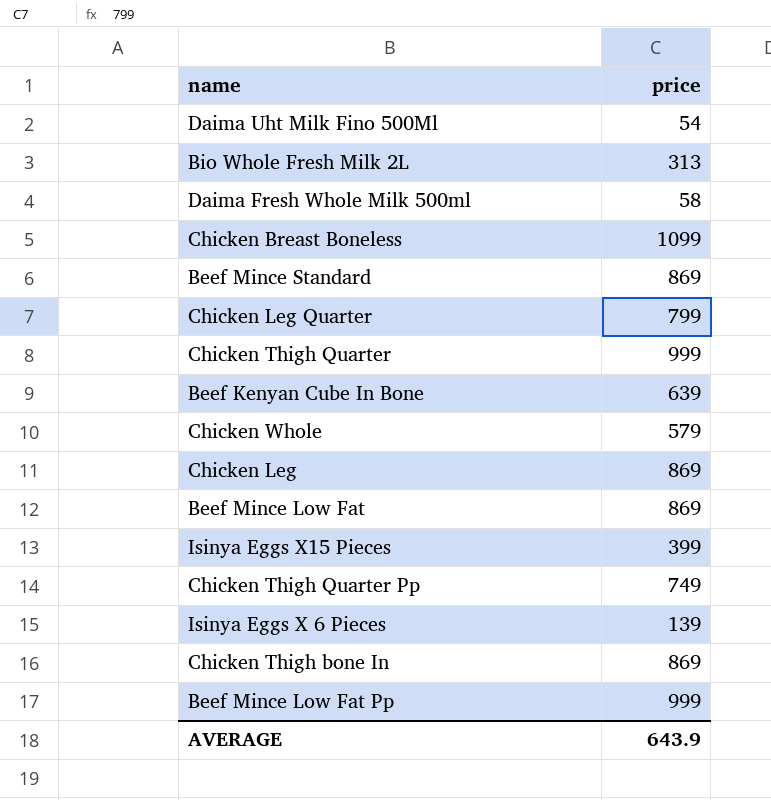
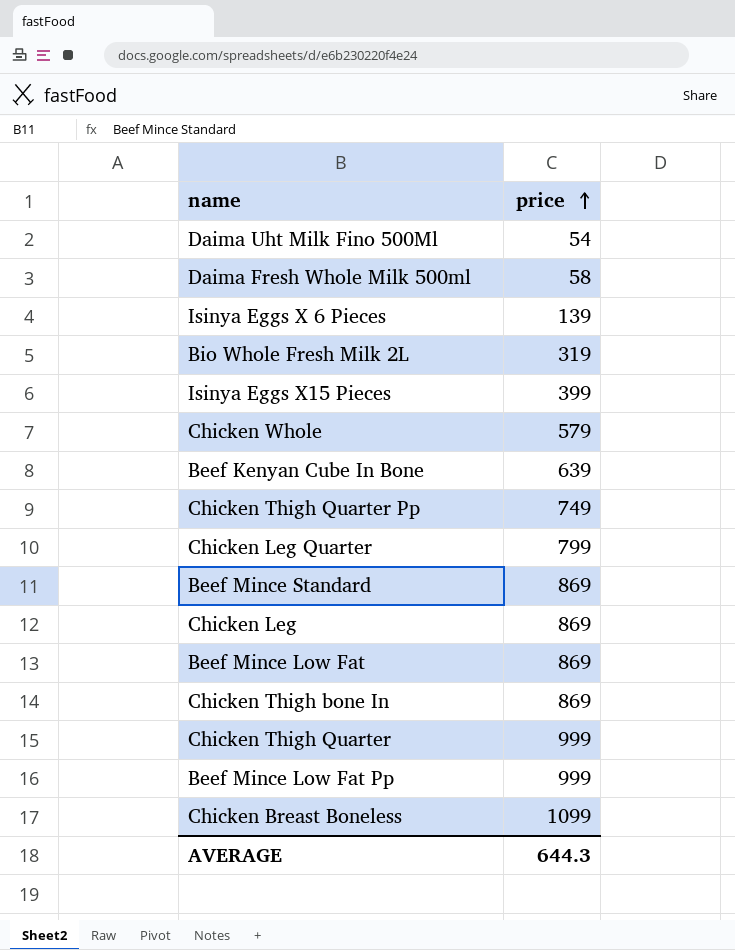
row order: none -> price ascending
Bio Whole Fresh Milk 2L | price: 313 -> 319
AVERAGE | price: 643.9 -> 644.3

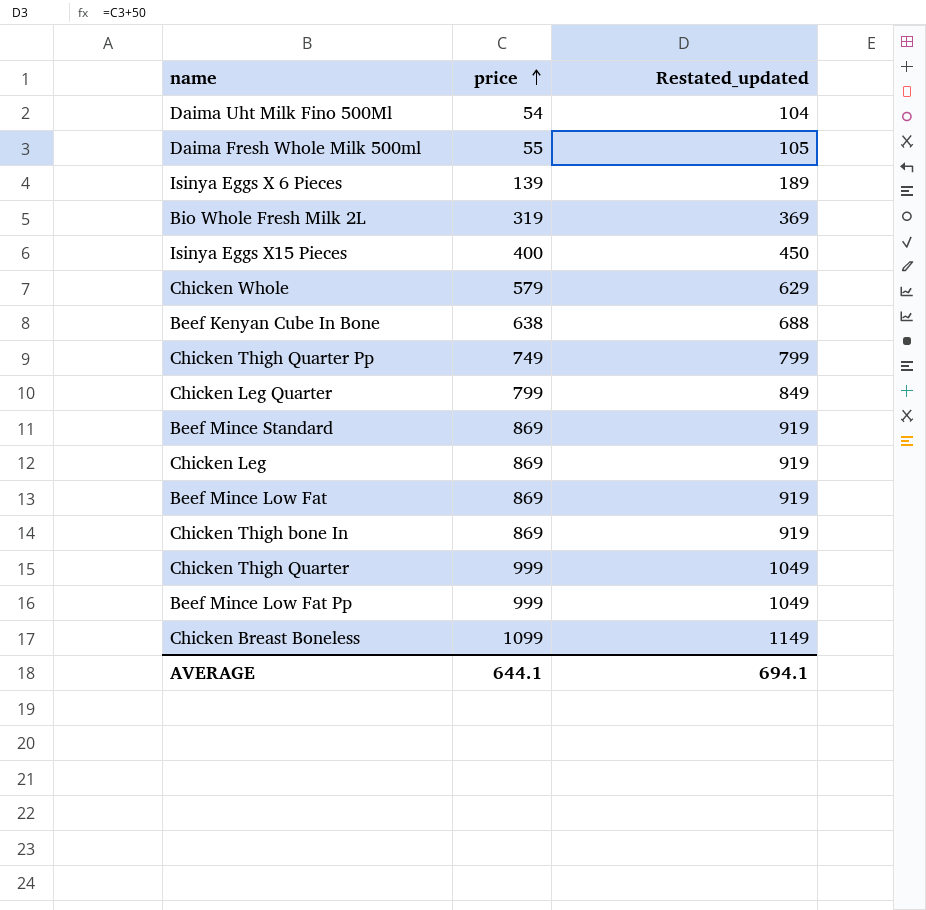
column Restated_updated | formula: none -> [price] + 50
Daima Fresh Whole Milk 500ml | price: 58 -> 55
Isinya Eggs X15 Pieces | price: 399 -> 400
Beef Kenyan Cube In Bone | price: 639 -> 638
AVERAGE | price: 644.3 -> 644.1

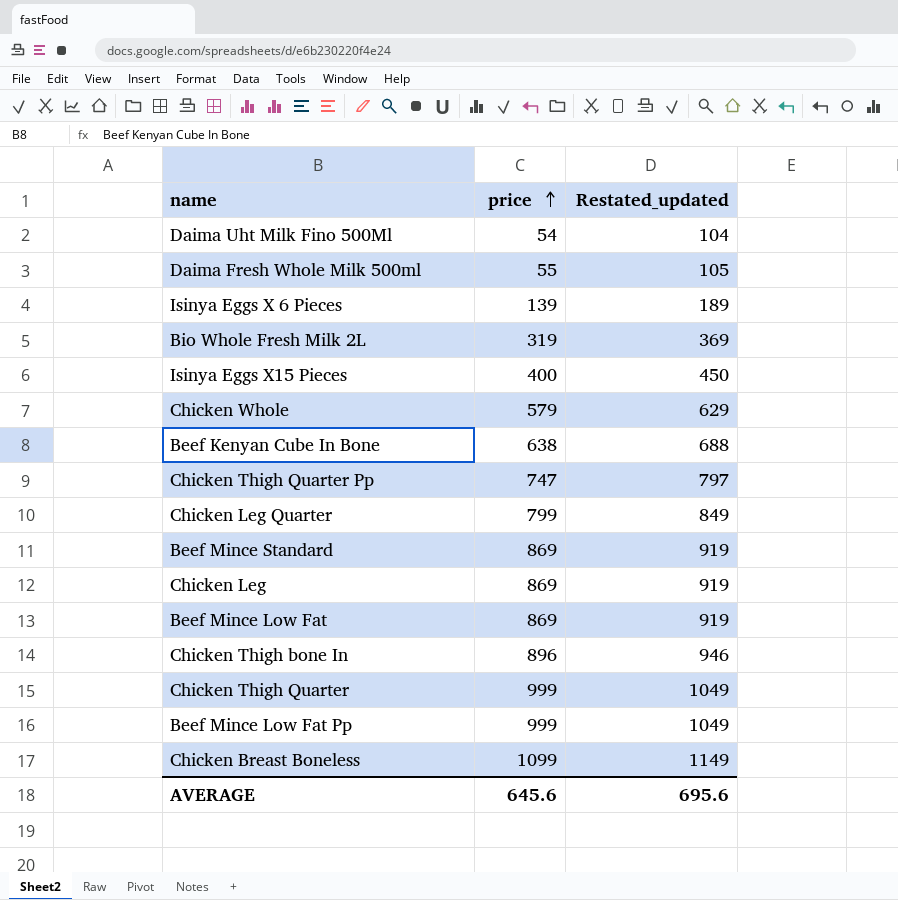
Chicken Thigh Quarter Pp | price: 749 -> 747
Chicken Thigh Quarter Pp | Restated_updated: 799 -> 797
Chicken Thigh bone In | price: 869 -> 896
Chicken Thigh bone In | Restated_updated: 919 -> 946
AVERAGE | price: 644.1 -> 645.6
AVERAGE | Restated_updated: 694.1 -> 695.6

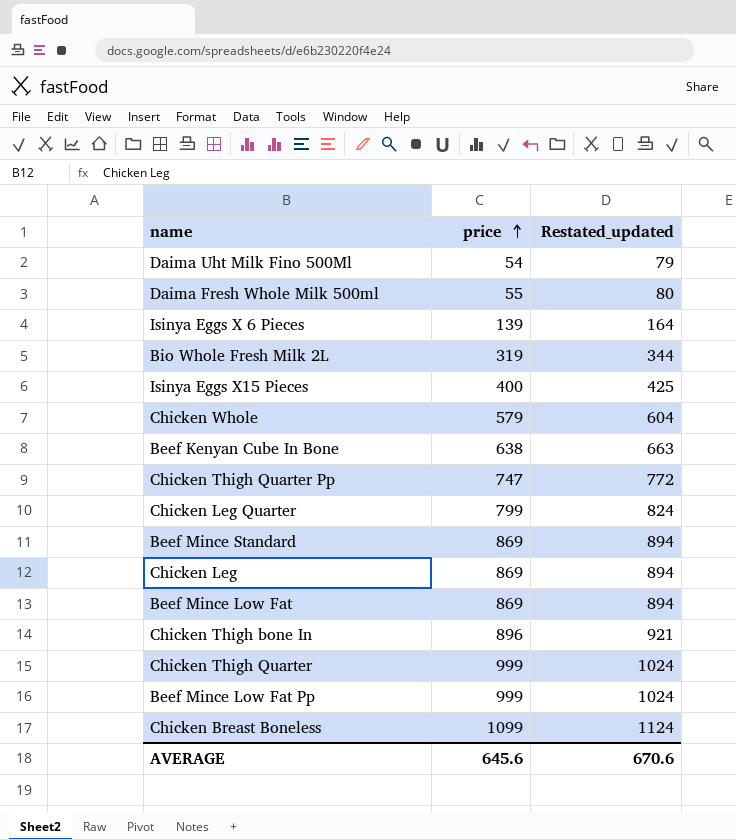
column Restated_updated | formula: [price] + 50 -> [price] + 25
AVERAGE | Restated_updated: 695.6 -> 670.6

